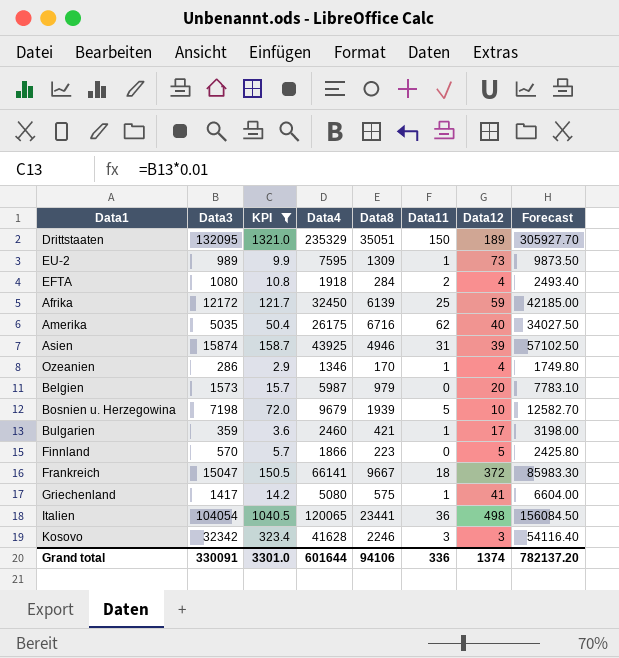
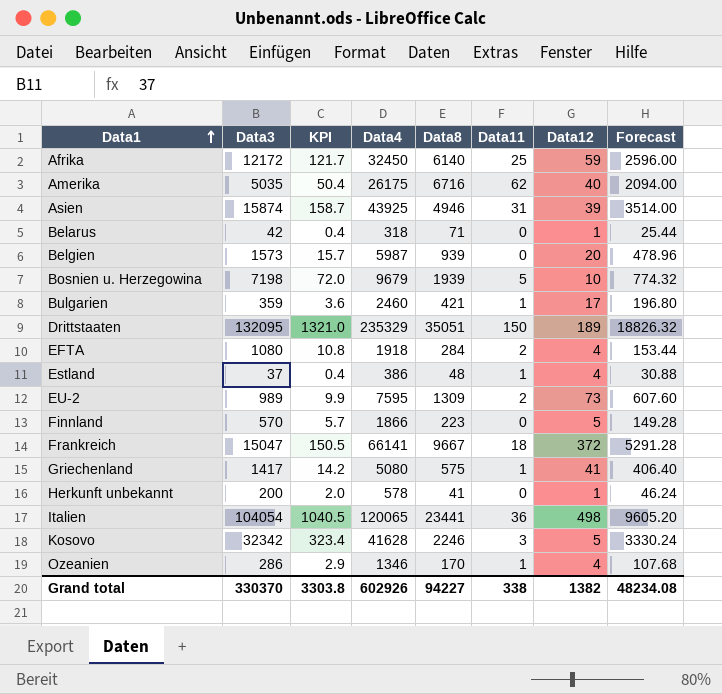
filter: KPI >= 2.9 -> none
row order: none -> Data1 ascending
column Forecast | formula: [Data4] * 1.3 -> [Data4] * 0.08
Afrika | Data8: 6139 -> 6140
Belgien | Data8: 979 -> 939
EU-2 | Data11: 1 -> 2
Kosovo | Data12: 3 -> 5
Grand total | Data3: 330091 -> 330370
Grand total | KPI: 3301.0 -> 3303.8
Grand total | Data4: 601644 -> 602926
Grand total | Data8: 94106 -> 94227
Grand total | Data11: 336 -> 338
Grand total | Data12: 1374 -> 1382
Grand total | Forecast: 782137.20 -> 48234.08

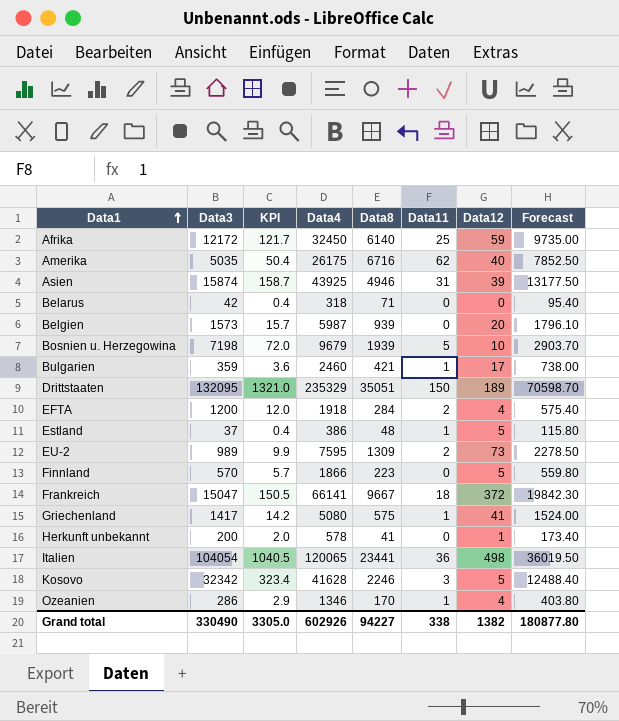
column Forecast | formula: [Data4] * 0.08 -> [Data4] * 0.3
Belarus | Data12: 1 -> 0
EFTA | Data3: 1080 -> 1200
EFTA | KPI: 10.8 -> 12.0
Estland | Data12: 4 -> 5
Grand total | Data3: 330370 -> 330490
Grand total | KPI: 3303.8 -> 3305.0
Grand total | Forecast: 48234.08 -> 180877.80

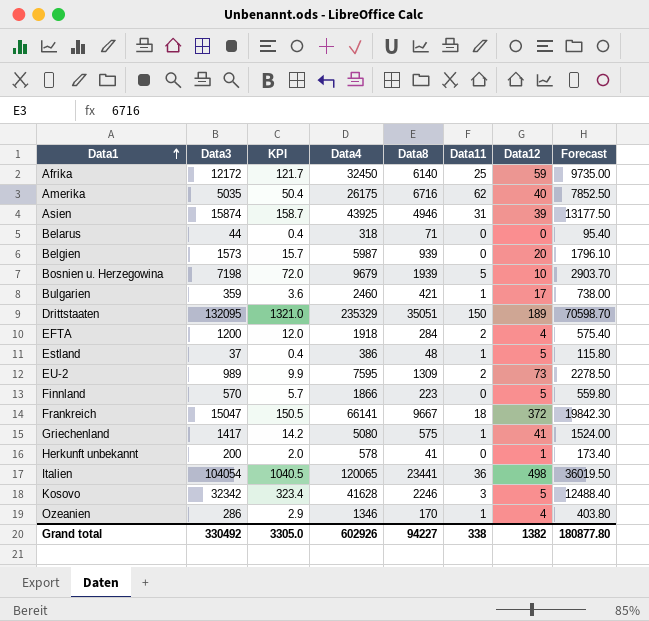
Belarus | Data3: 42 -> 44
Grand total | Data3: 330490 -> 330492

